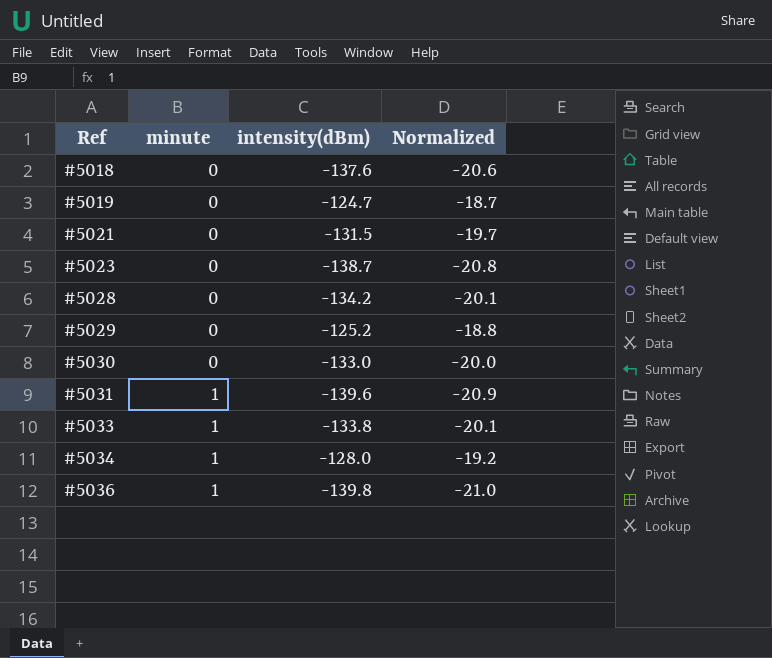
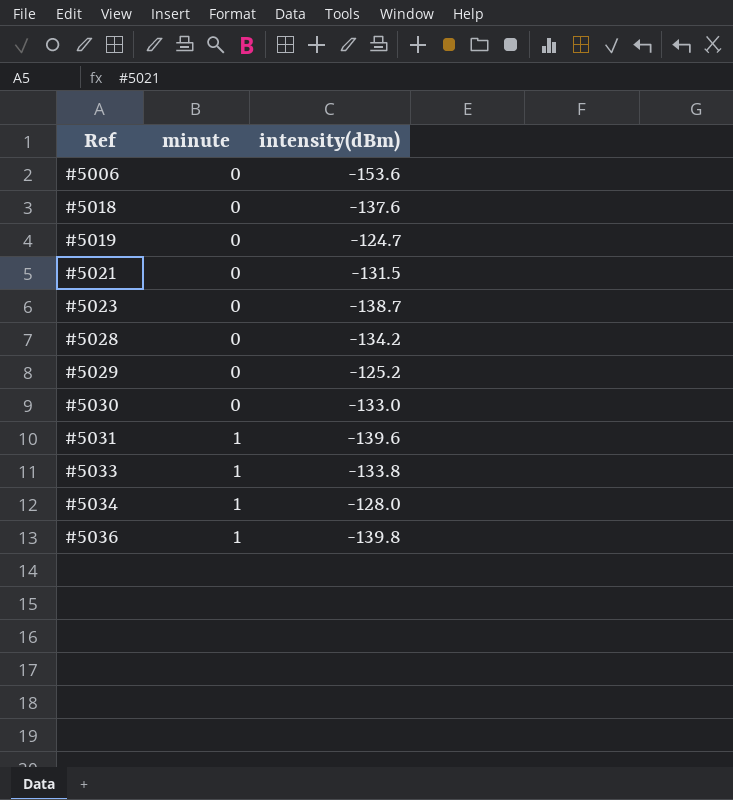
column Normalized | formula: [intensity(dBm)] * 0.15 -> none
row #5006: none -> 0 | -153.6

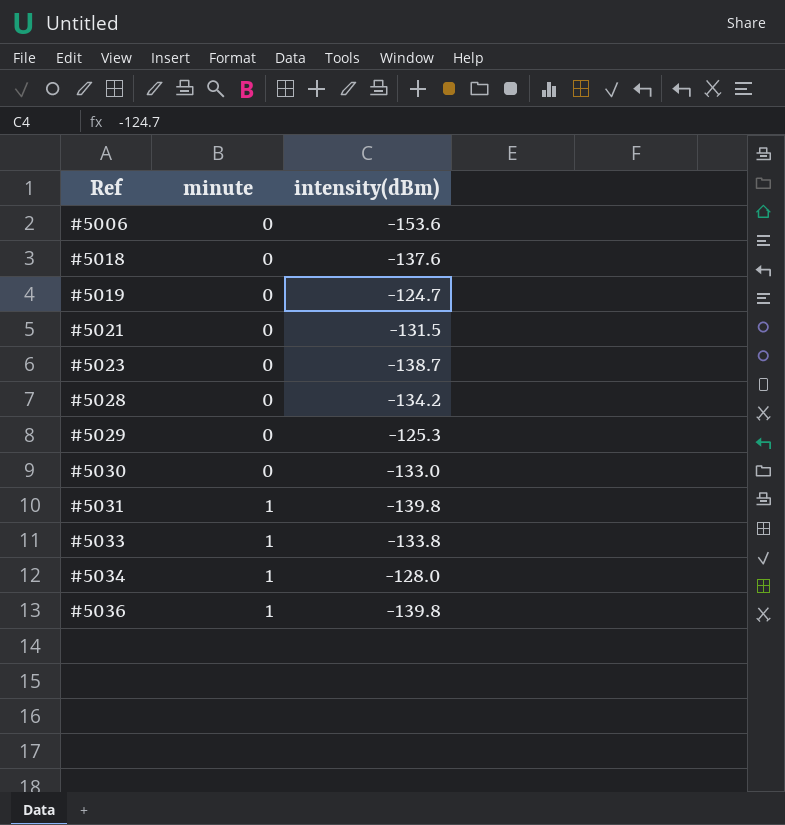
#5029 | intensity(dBm): -125.2 -> -125.3
#5031 | intensity(dBm): -139.6 -> -139.8

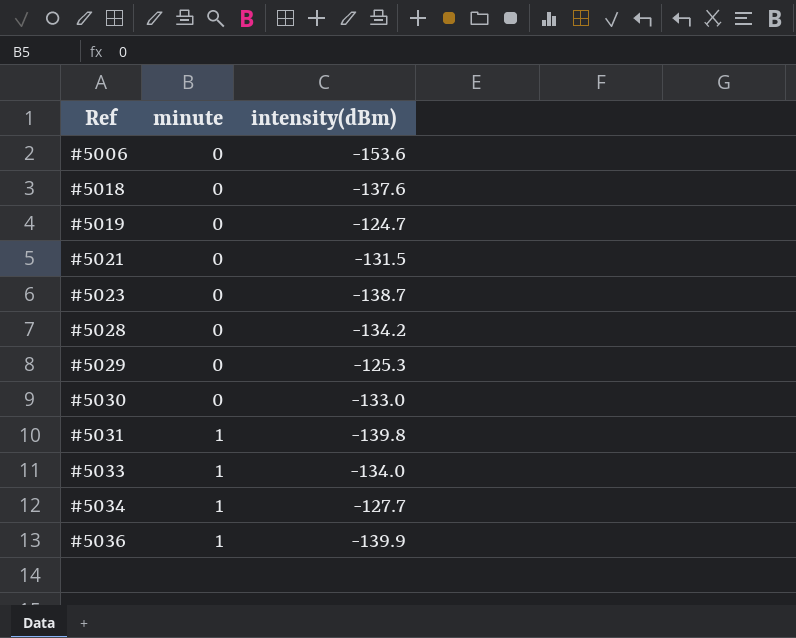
#5033 | intensity(dBm): -133.8 -> -134.0
#5034 | intensity(dBm): -128.0 -> -127.7
#5036 | intensity(dBm): -139.8 -> -139.9

